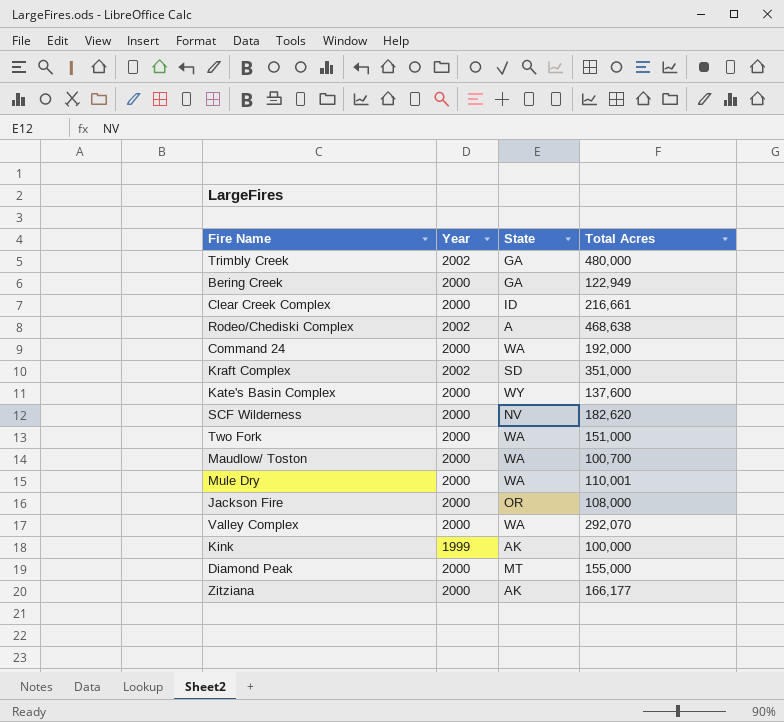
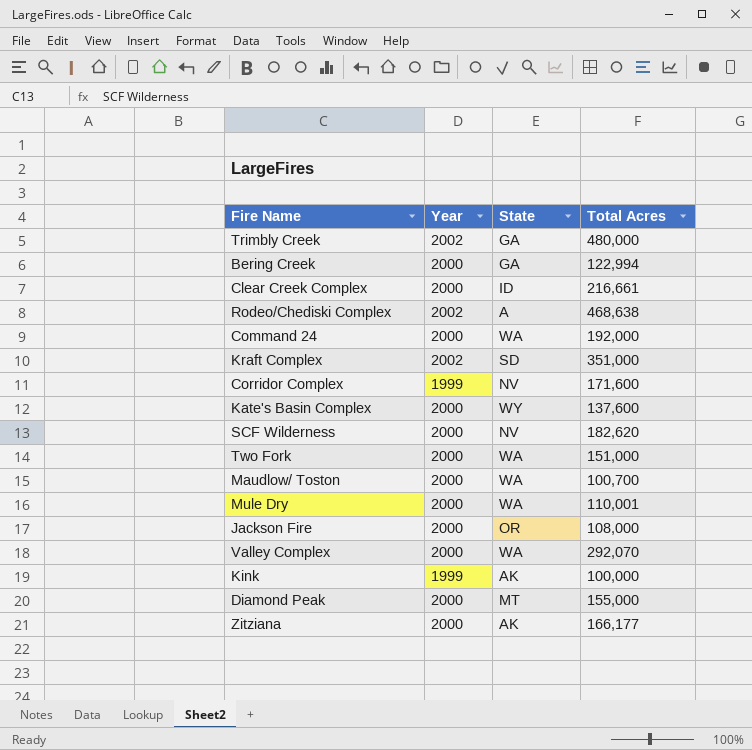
Bering Creek | Total Acres: 122,949 -> 122,994
row Corridor Complex: none -> 1999 | NV | 171,600

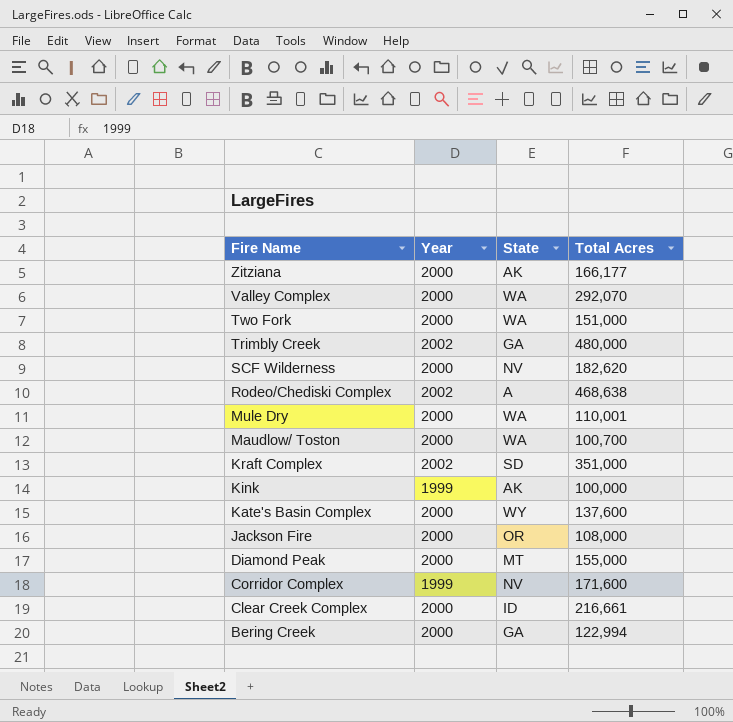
row order: none -> Fire Name descending
row Command 24: 2000 | WA | 192,000 -> none

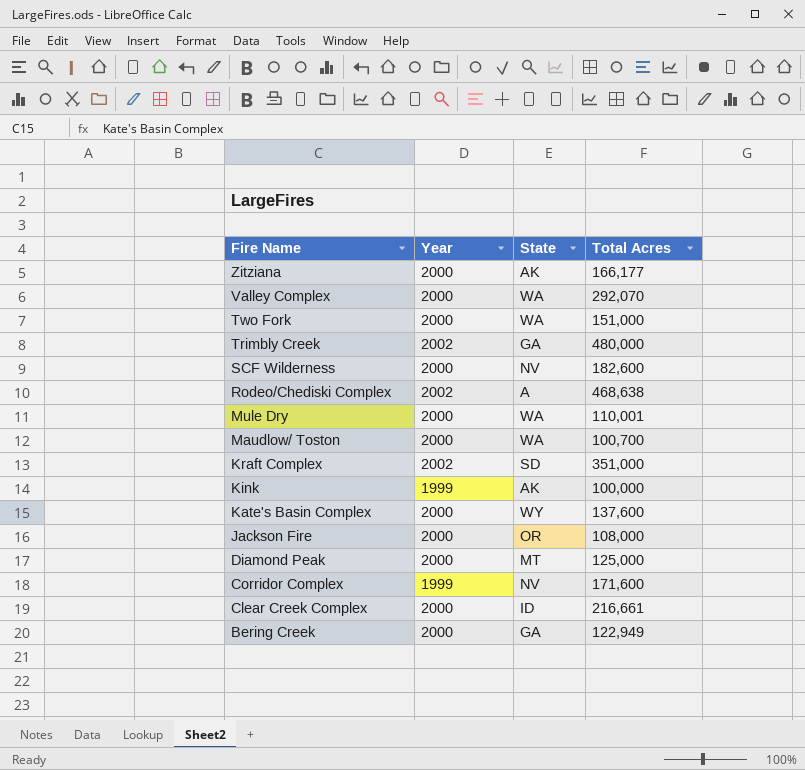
SCF Wilderness | Total Acres: 182,620 -> 182,600
Diamond Peak | Total Acres: 155,000 -> 125,000
Bering Creek | Total Acres: 122,994 -> 122,949

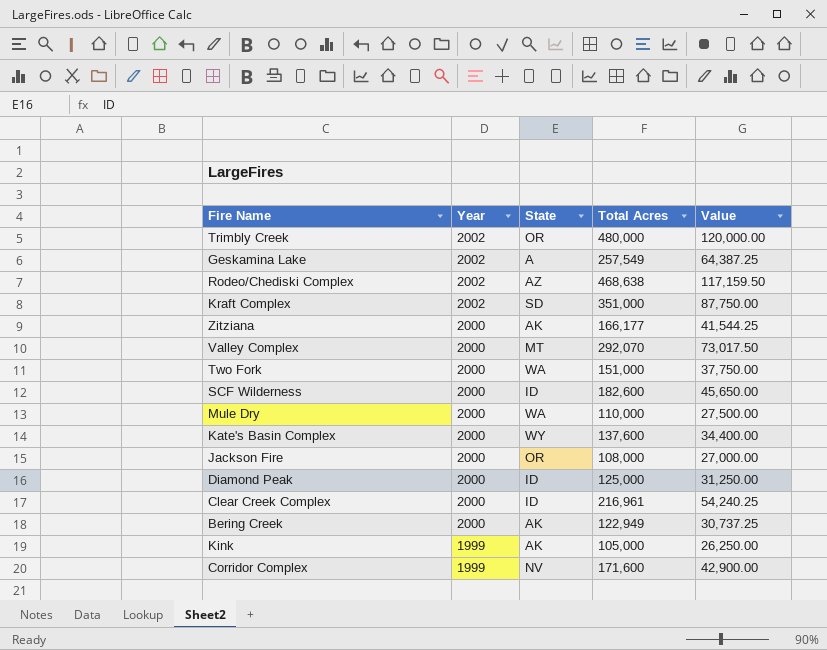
row order: Fire Name descending -> Year descending
column Value | formula: none -> [Total Acres] * 0.25
row Maudlow/ Toston: 2000 | WA | 100,700 -> none
Trimbly Creek | State: GA -> OR
row Geskamina Lake: none -> 2002 | A | 257,549 | 64,387.25
Rodeo/Chediski Complex | State: A -> AZ
Valley Complex | State: WA -> MT
SCF Wilderness | State: NV -> ID
Mule Dry | Total Acres: 110,001 -> 110,000
Diamond Peak | State: MT -> ID
Clear Creek Complex | Total Acres: 216,661 -> 216,961
Bering Creek | State: GA -> AK
Kink | Total Acres: 100,000 -> 105,000

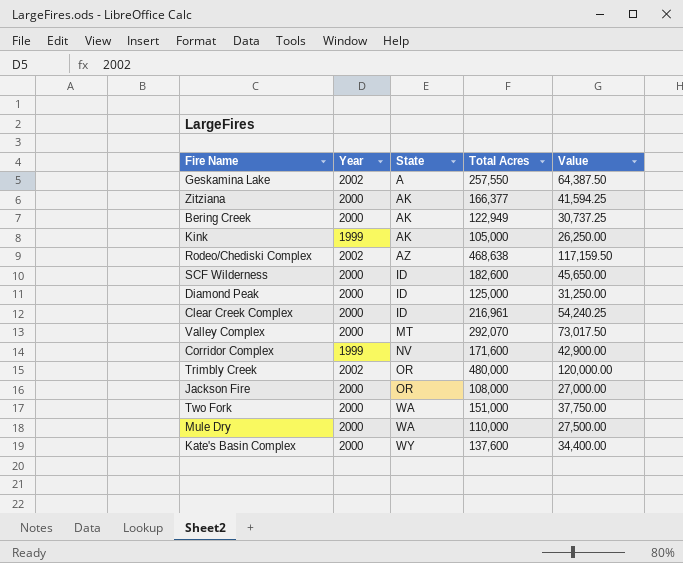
row order: Year descending -> State ascending
row Kraft Complex: 2002 | SD | 351,000 | 87,750.00 -> none
Geskamina Lake | Total Acres: 257,549 -> 257,550
Geskamina Lake | Value: 64,387.25 -> 64,387.50
Zitziana | Total Acres: 166,177 -> 166,377
Zitziana | Value: 41,544.25 -> 41,594.25

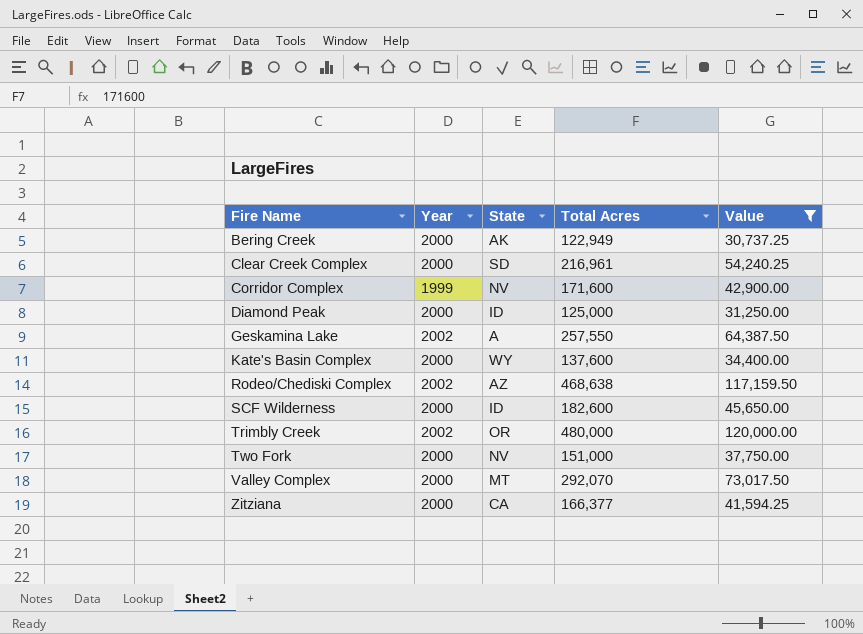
filter: none -> Value >= 30,737.25
row order: State ascending -> Fire Name ascending
Clear Creek Complex | State: ID -> SD
Two Fork | State: WA -> NV
Zitziana | State: AK -> CA

